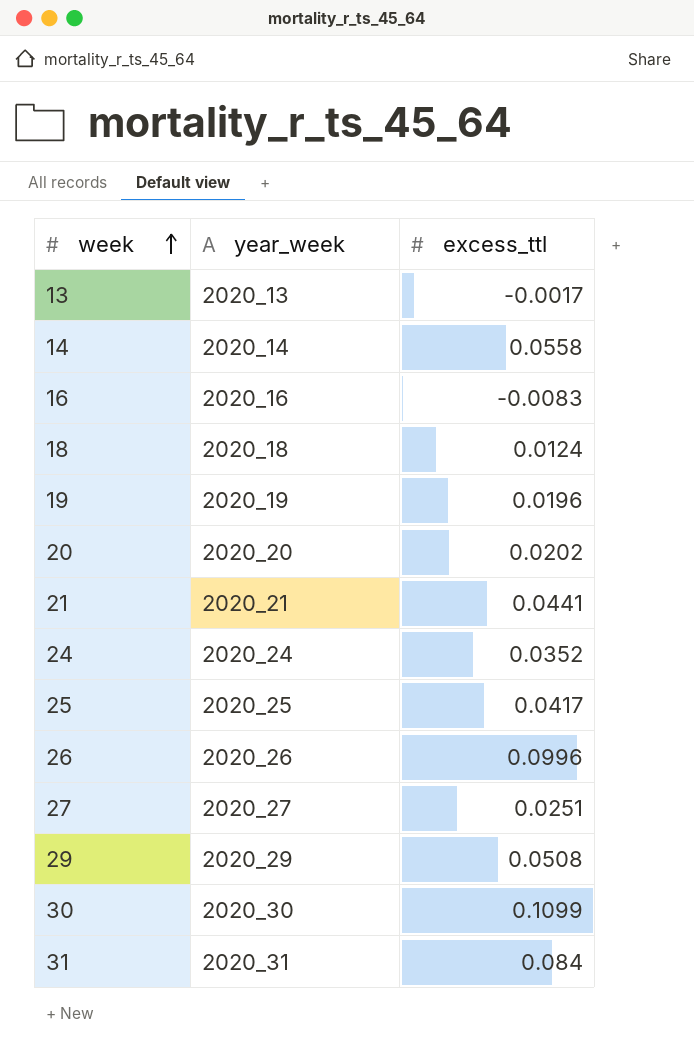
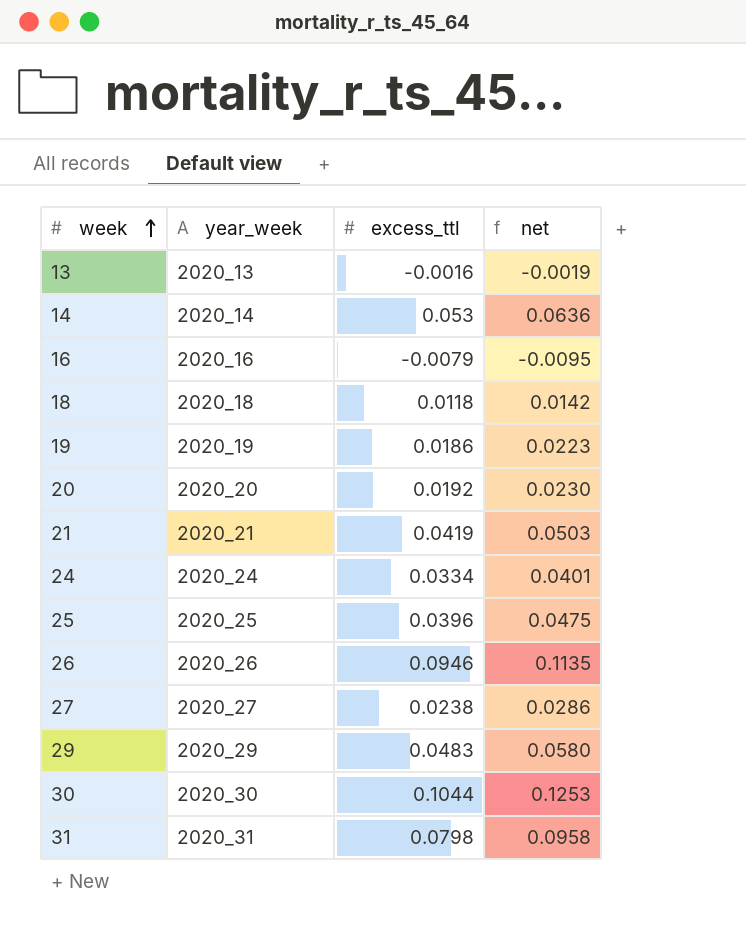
column net | formula: none -> [excess_ttl] * 1.2
13 | excess_ttl: -0.0017 -> -0.0016
14 | excess_ttl: 0.0558 -> 0.053
16 | excess_ttl: -0.0083 -> -0.0079
18 | excess_ttl: 0.0124 -> 0.0118
19 | excess_ttl: 0.0196 -> 0.0186
20 | excess_ttl: 0.0202 -> 0.0192
21 | excess_ttl: 0.0441 -> 0.0419
24 | excess_ttl: 0.0352 -> 0.0334
25 | excess_ttl: 0.0417 -> 0.0396
26 | excess_ttl: 0.0996 -> 0.0946
27 | excess_ttl: 0.0251 -> 0.0238
29 | excess_ttl: 0.0508 -> 0.0483
30 | excess_ttl: 0.1099 -> 0.1044
31 | excess_ttl: 0.084 -> 0.0798

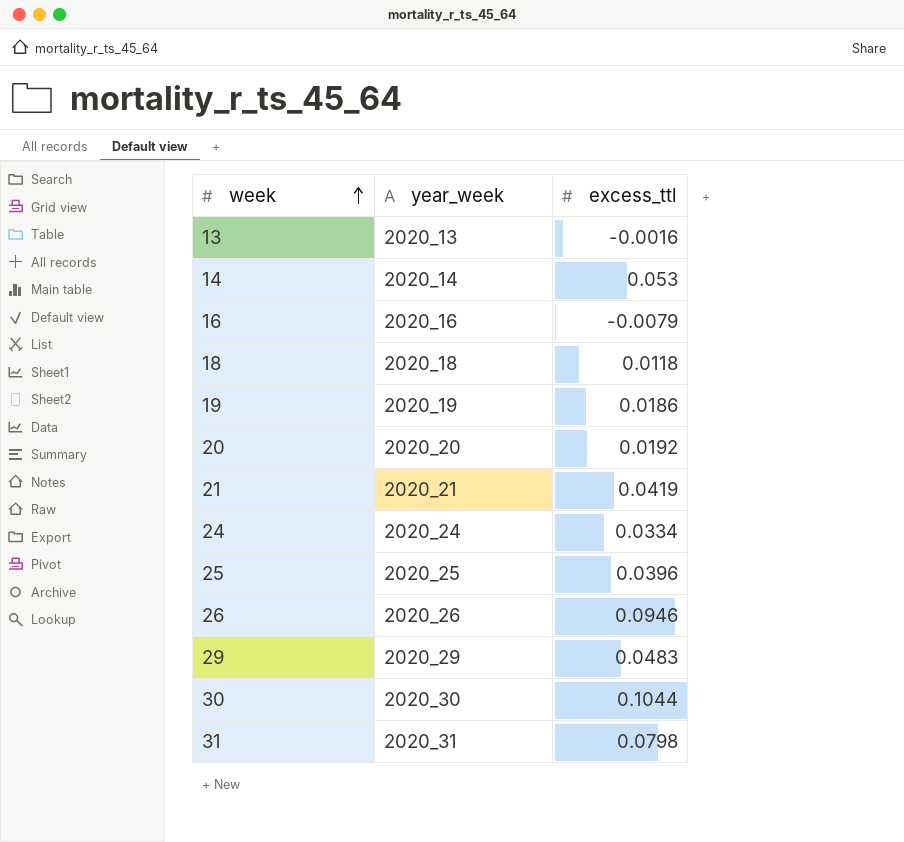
column net | formula: [excess_ttl] * 1.2 -> none
row 27: 2020_27 | 0.0238 | 0.0286 -> none

